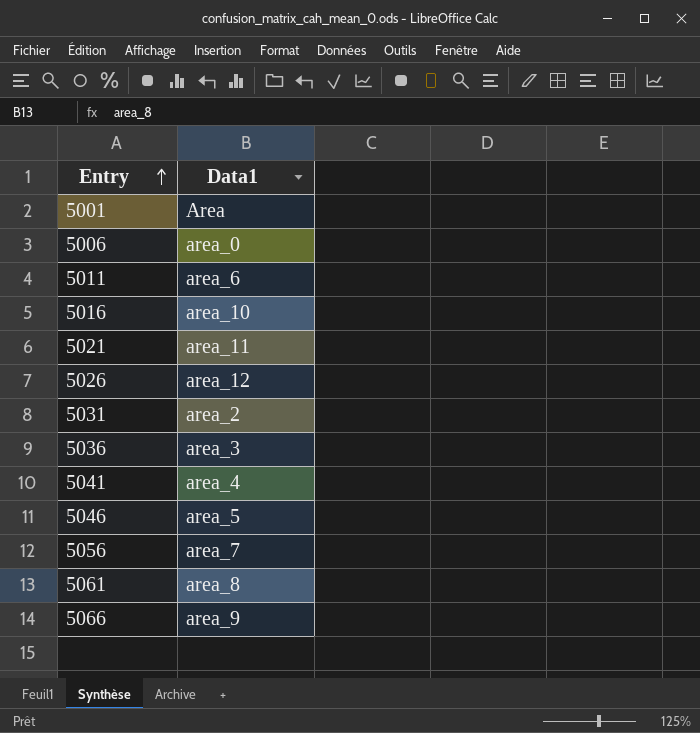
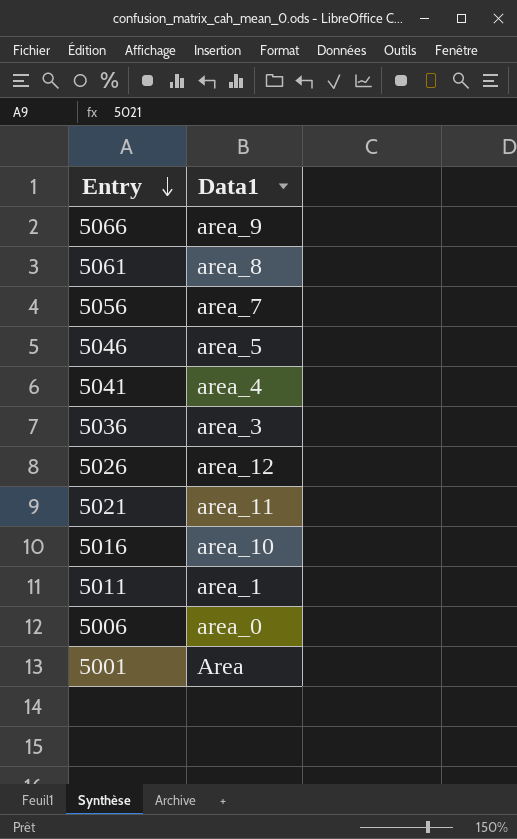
row order: Entry ascending -> Entry descending
row 5031: area_2 -> none
5011 | Data1: area_6 -> area_1

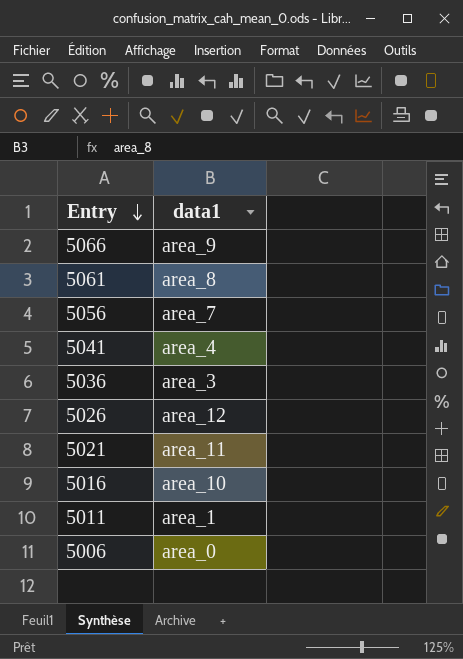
column name: Data1 -> data1
row 5046: area_5 -> none
row 5001: Area -> none

